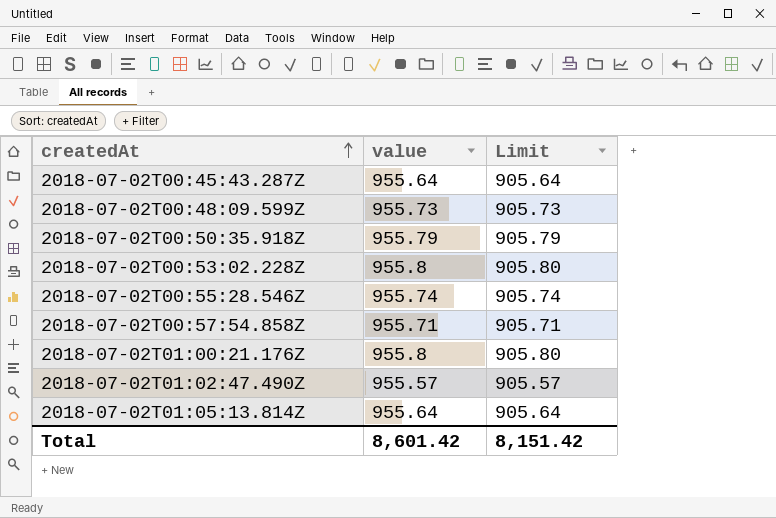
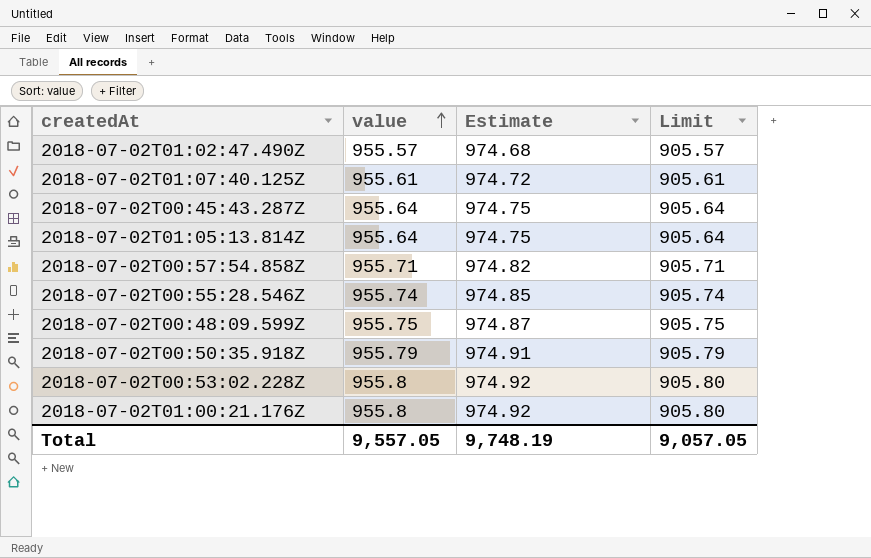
row order: createdAt ascending -> value ascending
column Estimate | formula: none -> [value] * 1.02
row 2018-07-02T01:07:40.125Z: none -> 955.61 | 974.72 | 905.61
2018-07-02T00:48:09.599Z | value: 955.73 -> 955.75
2018-07-02T00:48:09.599Z | Limit: 905.73 -> 905.75
Total | value: 8,601.42 -> 9,557.05
Total | Limit: 8,151.42 -> 9,057.05

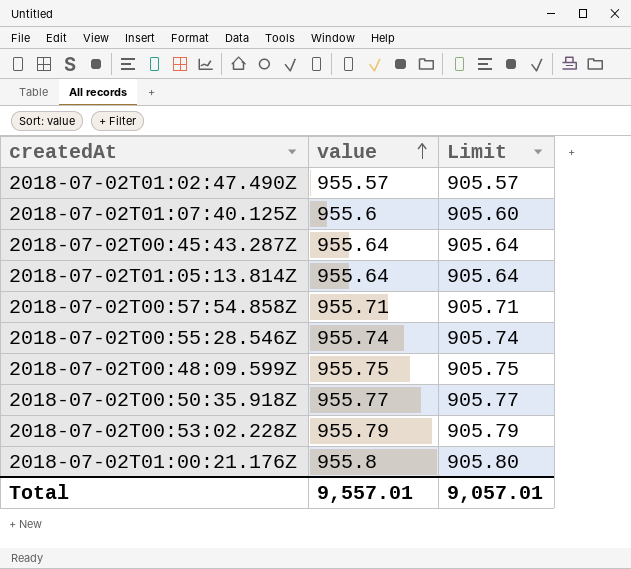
column Estimate | formula: [value] * 1.02 -> none
2018-07-02T01:07:40.125Z | value: 955.61 -> 955.6
2018-07-02T01:07:40.125Z | Limit: 905.61 -> 905.60
2018-07-02T00:50:35.918Z | value: 955.79 -> 955.77
2018-07-02T00:50:35.918Z | Limit: 905.79 -> 905.77
2018-07-02T00:53:02.228Z | value: 955.8 -> 955.79
2018-07-02T00:53:02.228Z | Limit: 905.80 -> 905.79
Total | value: 9,557.05 -> 9,557.01
Total | Limit: 9,057.05 -> 9,057.01

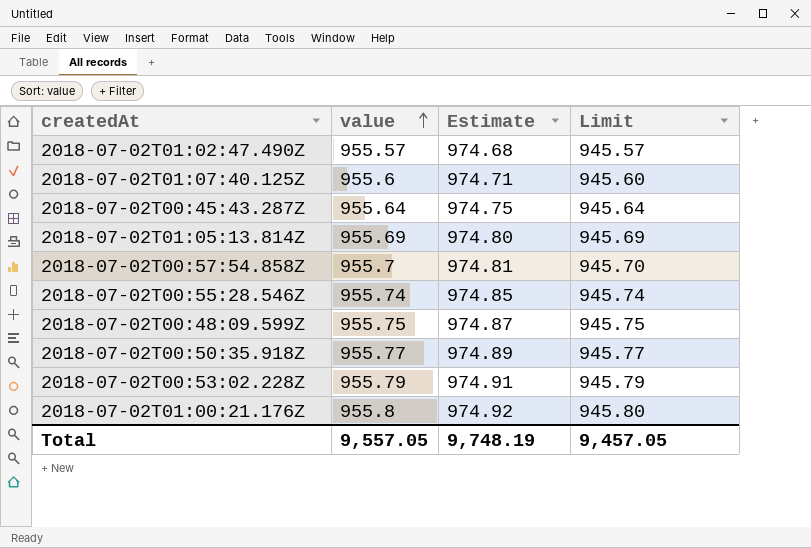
column Estimate | formula: none -> [value] * 1.02
column Limit | formula: [value] - 50 -> [value] - 10
2018-07-02T01:05:13.814Z | value: 955.64 -> 955.69
2018-07-02T00:57:54.858Z | value: 955.71 -> 955.7
Total | value: 9,557.01 -> 9,557.05
Total | Limit: 9,057.01 -> 9,457.05

